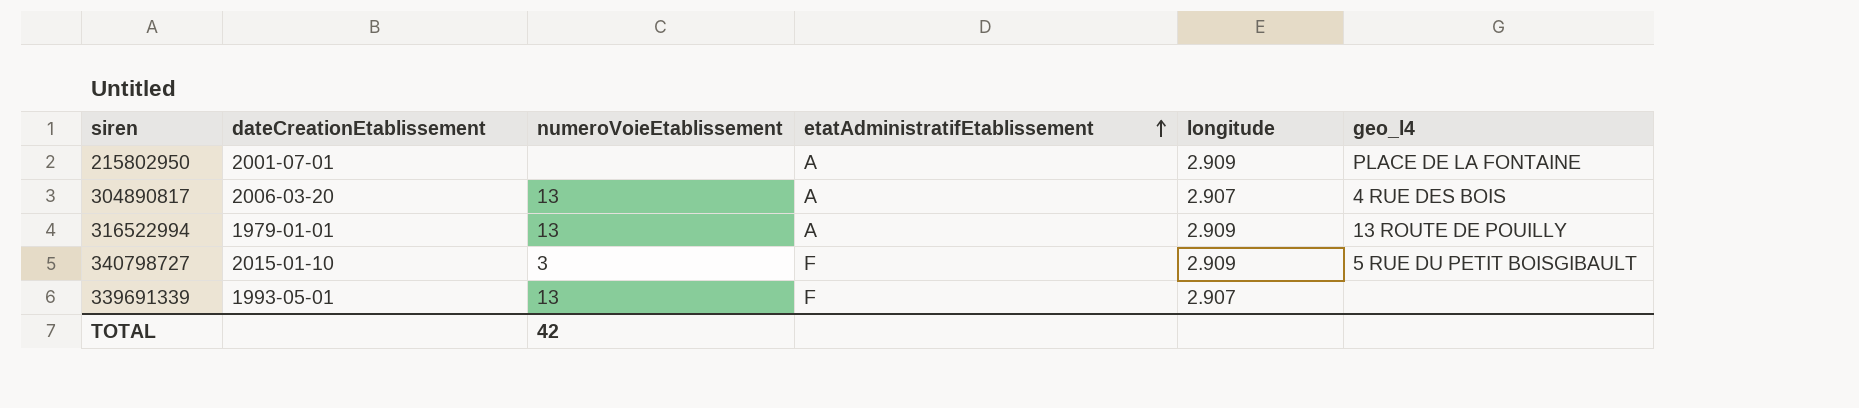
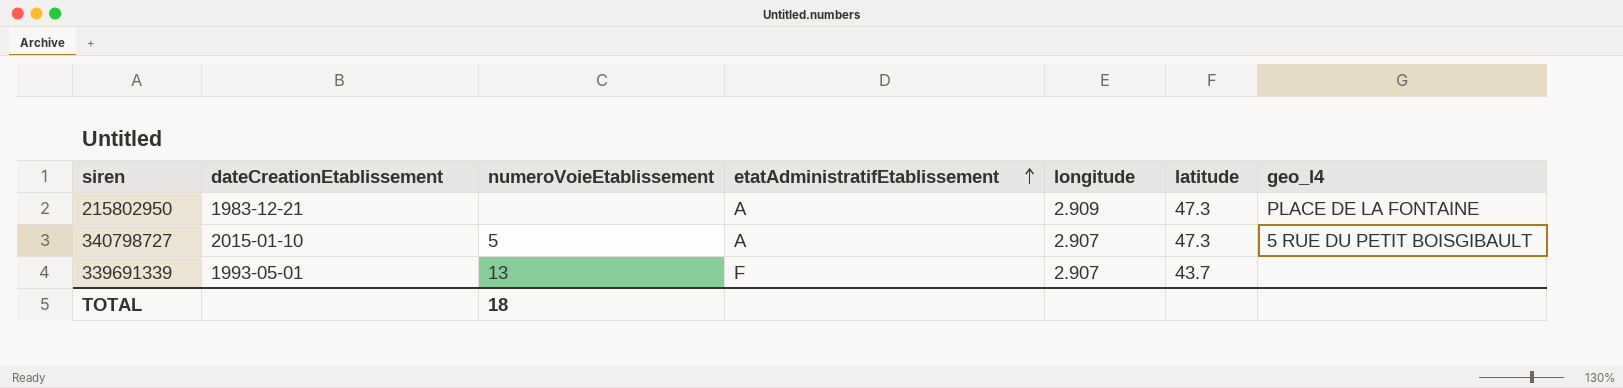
column latitude | position: none -> 6
row 304890817: 2006-03-20 | 13 | A | 2.907 | 4 RUE DES BOIS -> none
row 316522994: 1979-01-01 | 13 | A | 2.909 | 13 ROUTE DE POUILLY -> none
215802950 | dateCreationEtablissement: 2001-07-01 -> 1983-12-21
340798727 | numeroVoieEtablissement: 3 -> 5
340798727 | etatAdministratifEtablissement: F -> A
340798727 | longitude: 2.909 -> 2.907
TOTAL | numeroVoieEtablissement: 42 -> 18

